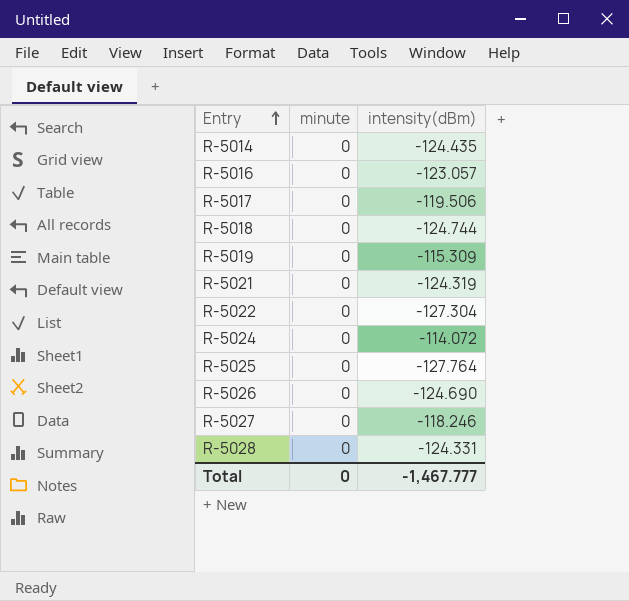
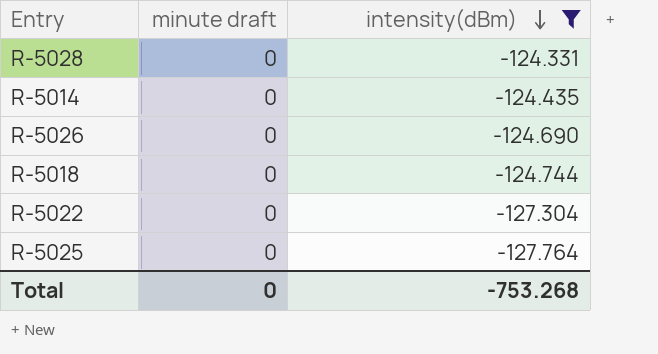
filter: none -> intensity(dBm) <= -124.331
row order: Entry ascending -> intensity(dBm) descending
column name: minute -> minute draft
Total | intensity(dBm): -1,467.777 -> -753.268

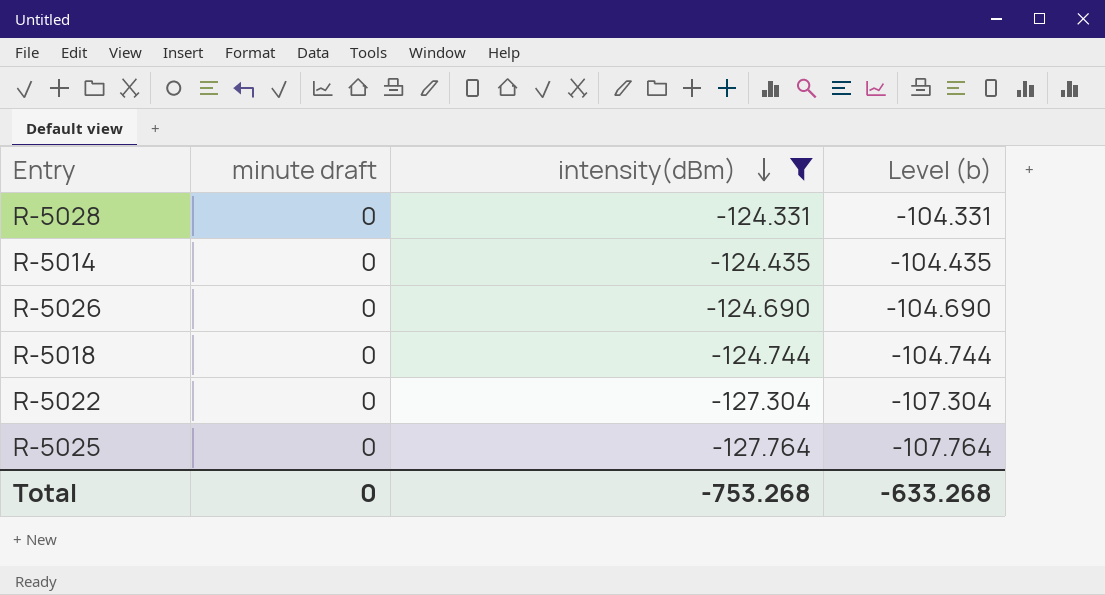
column Level (b) | formula: none -> [intensity(dBm)] + 20

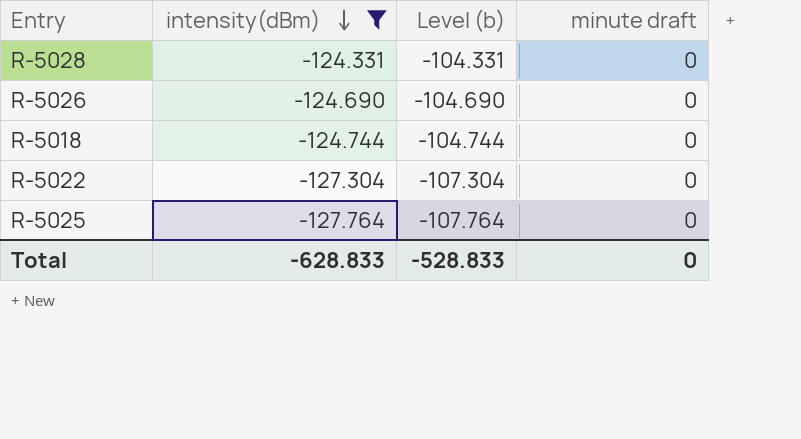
column minute draft | position: 2 -> 4
row R-5014: 0 | -124.435 | -104.435 -> none
Total | intensity(dBm): -753.268 -> -628.833
Total | Level (b): -633.268 -> -528.833

